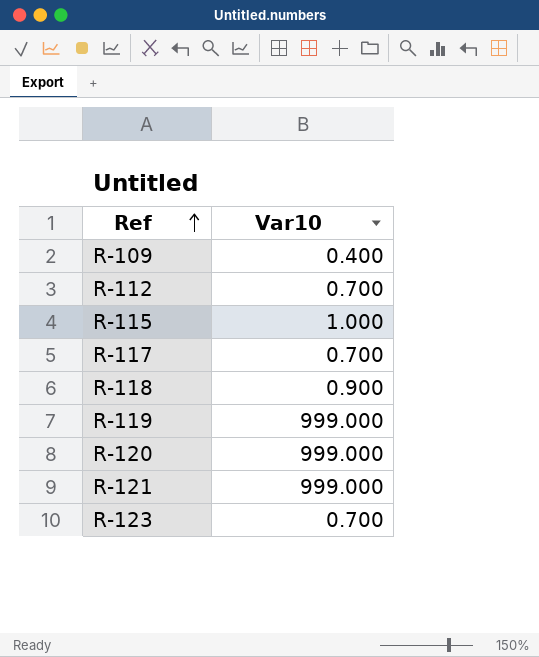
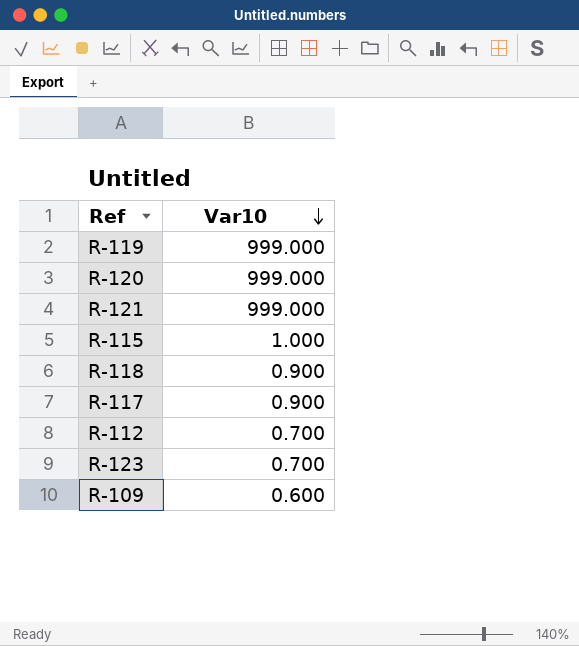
row order: Ref ascending -> Var10 descending
R-117 | Var10: 0.700 -> 0.900
R-109 | Var10: 0.400 -> 0.600

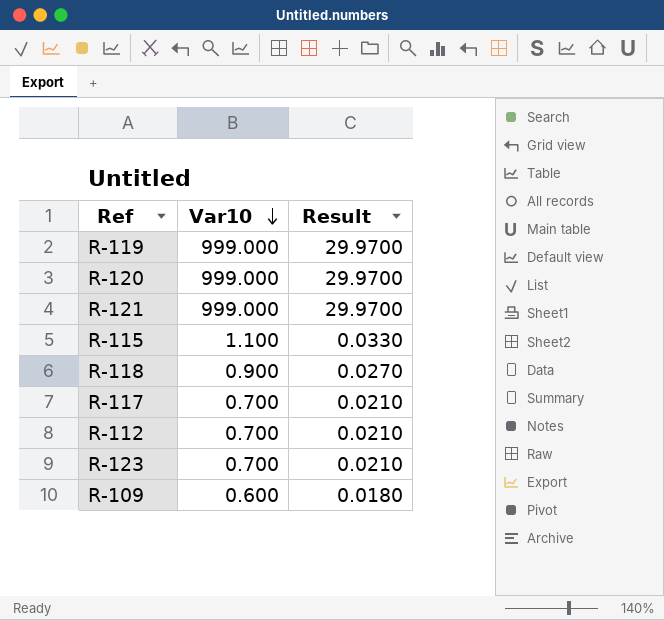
column Result | formula: none -> [Var10] * 0.03
R-115 | Var10: 1.000 -> 1.100
R-117 | Var10: 0.900 -> 0.700

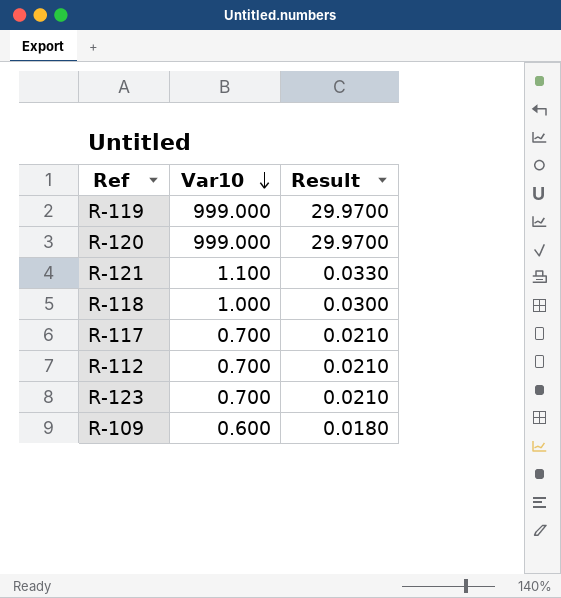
row R-115: 1.100 | 0.0330 -> none
R-121 | Var10: 999.000 -> 1.100
R-121 | Result: 29.9700 -> 0.0330
R-118 | Var10: 0.900 -> 1.000
R-118 | Result: 0.0270 -> 0.0300

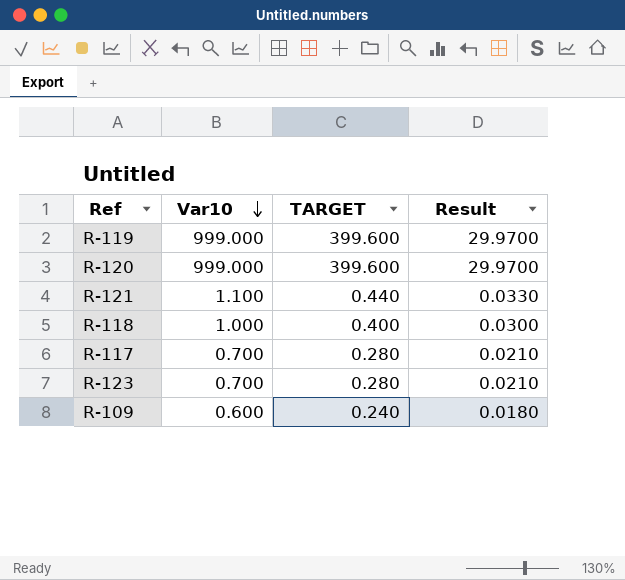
column TARGET | formula: none -> [Var10] * 0.4
row R-112: 0.700 | 0.0210 -> none

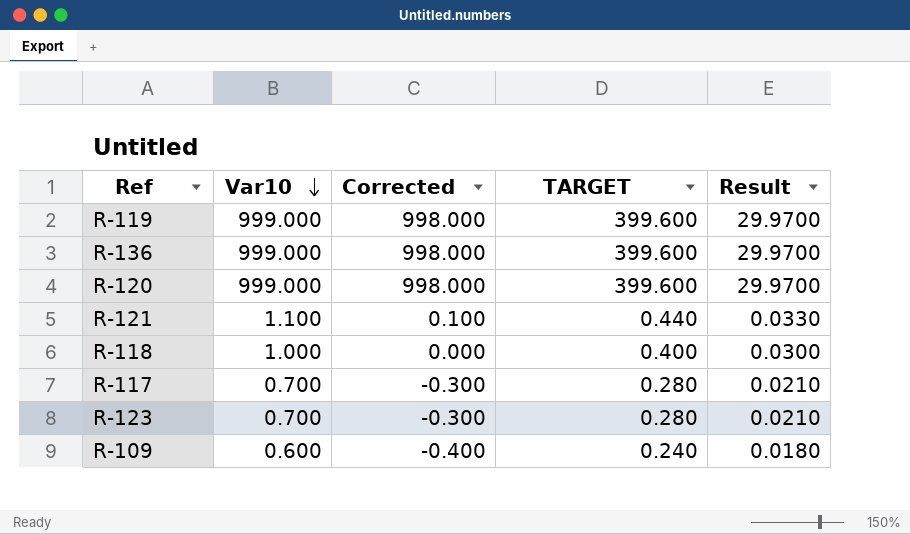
column Corrected | formula: none -> [Var10] - 1
row R-136: none -> 999.000 | 998.000 | 399.600 | 29.9700

